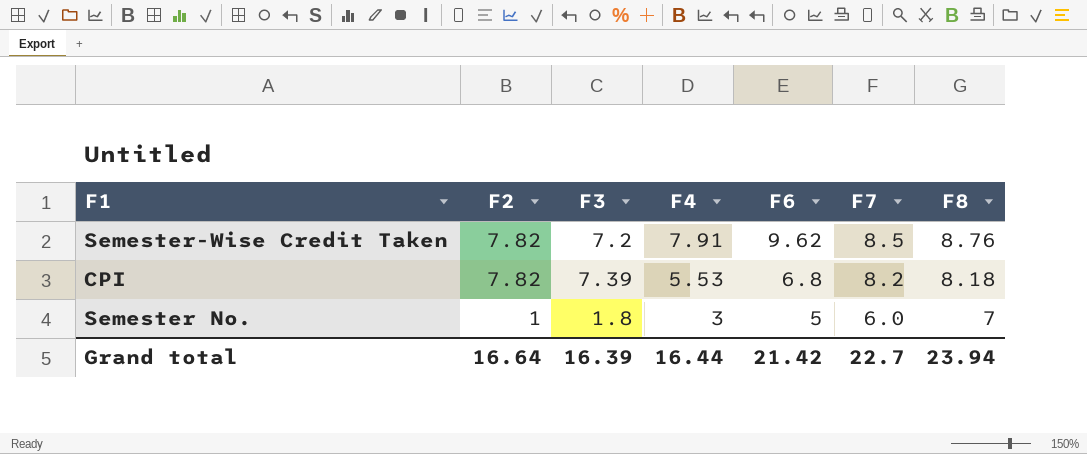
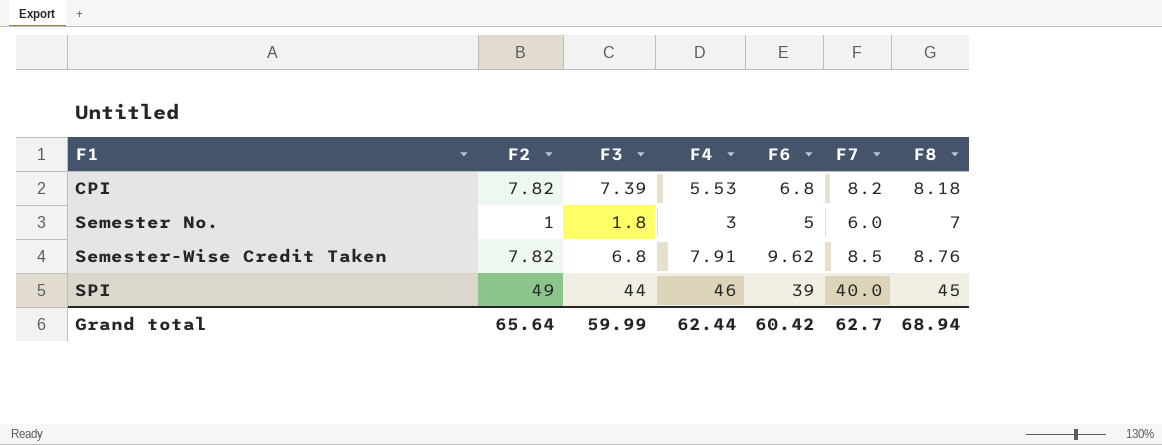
row order: F2 descending -> F1 ascending
Semester-Wise Credit Taken | F3: 7.2 -> 6.8
row SPI: none -> 49 | 44 | 46 | 39 | 40.0 | 45
Grand total | F2: 16.64 -> 65.64
Grand total | F3: 16.39 -> 59.99
Grand total | F4: 16.44 -> 62.44
Grand total | F6: 21.42 -> 60.42
Grand total | F7: 22.7 -> 62.7
Grand total | F8: 23.94 -> 68.94

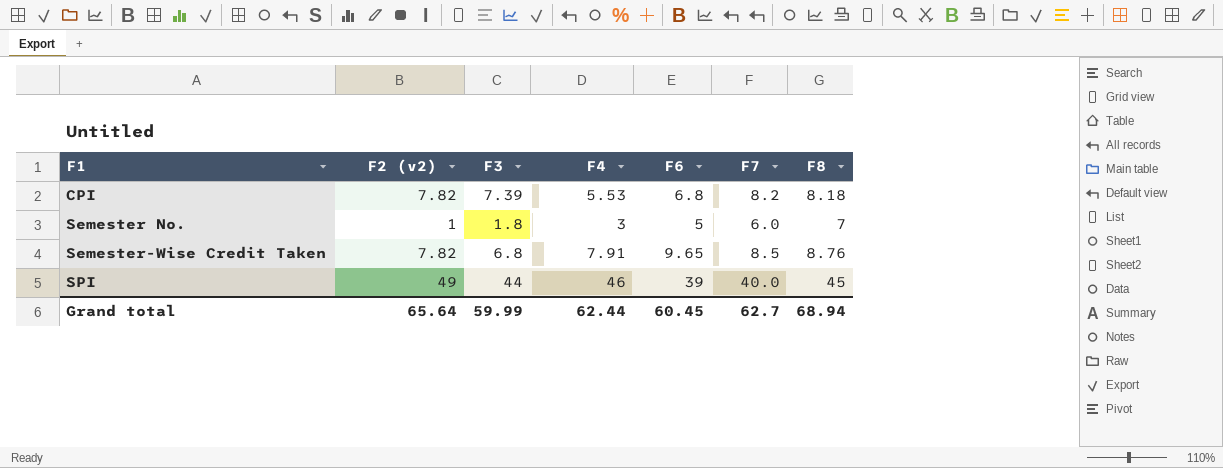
column name: F2 -> F2 (v2)
Semester-Wise Credit Taken | F6: 9.62 -> 9.65
Grand total | F6: 60.42 -> 60.45

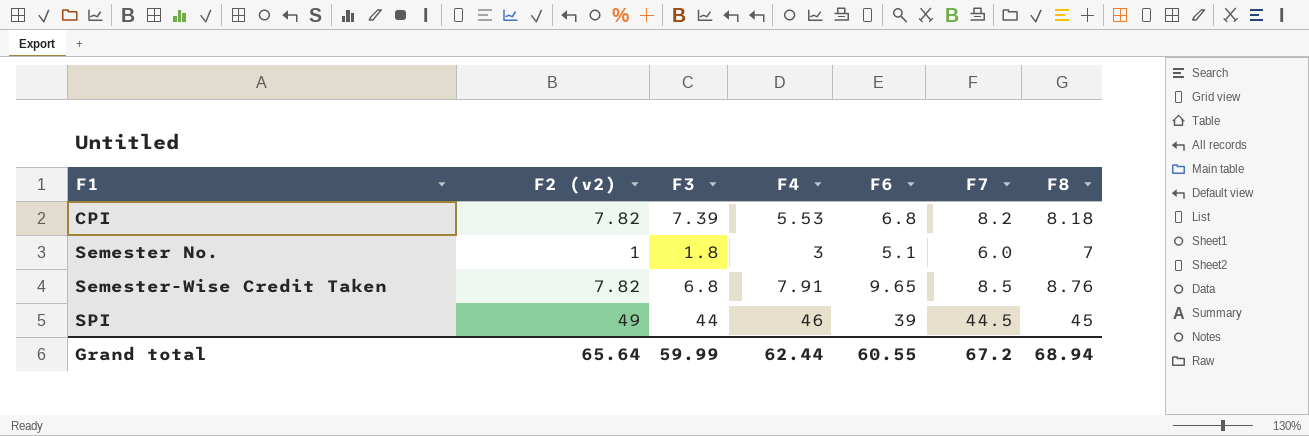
Semester No. | F6: 5 -> 5.1
SPI | F7: 40.0 -> 44.5
Grand total | F6: 60.45 -> 60.55
Grand total | F7: 62.7 -> 67.2

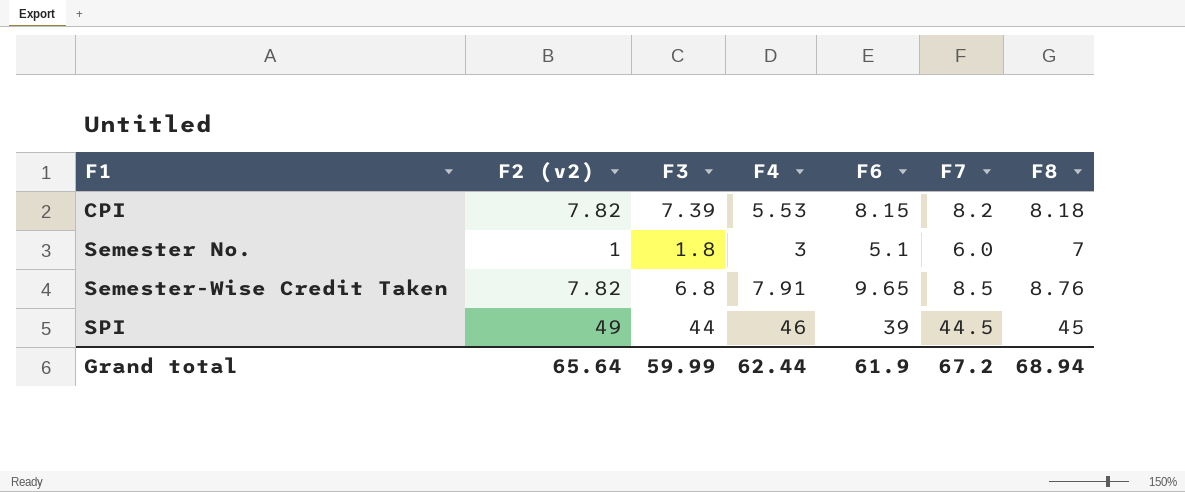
CPI | F6: 6.8 -> 8.15
Grand total | F6: 60.55 -> 61.9

